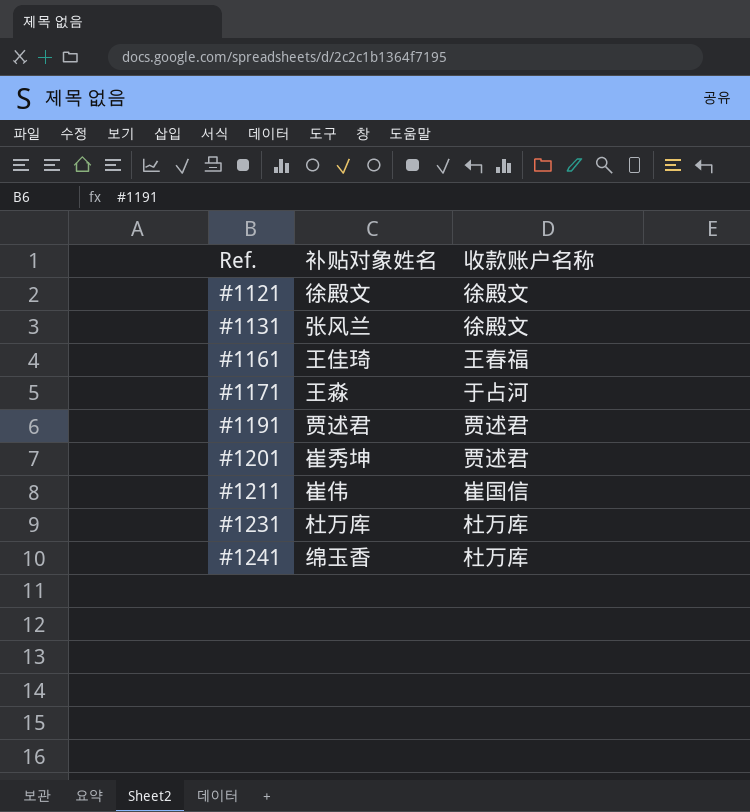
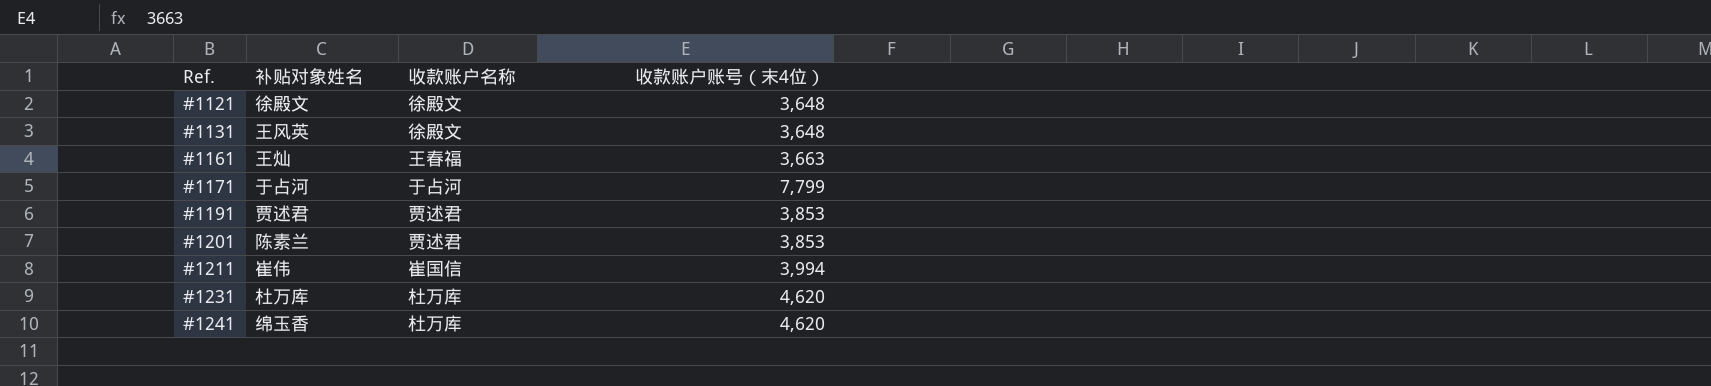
column 收款账户账号（末4位） | position: none -> 4
#1131 | 补贴对象姓名: 张风兰 -> 王风英
#1161 | 补贴对象姓名: 王佳琦 -> 王灿
#1171 | 补贴对象姓名: 王淼 -> 于占河
#1201 | 补贴对象姓名: 崔秀坤 -> 陈素兰

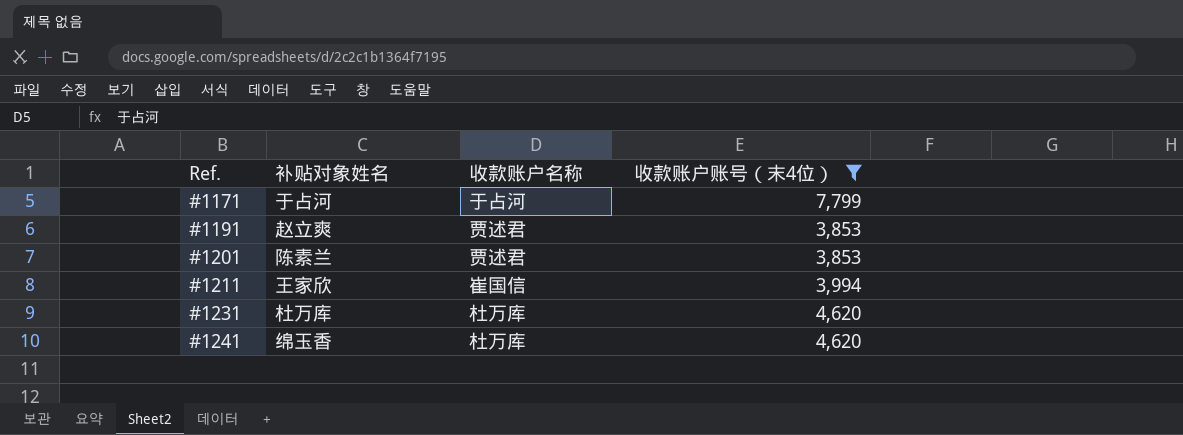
filter: none -> 收款账户账号（末4位） >= 3,853
#1191 | 补贴对象姓名: 贾述君 -> 赵立爽
#1211 | 补贴对象姓名: 崔伟 -> 王家欣

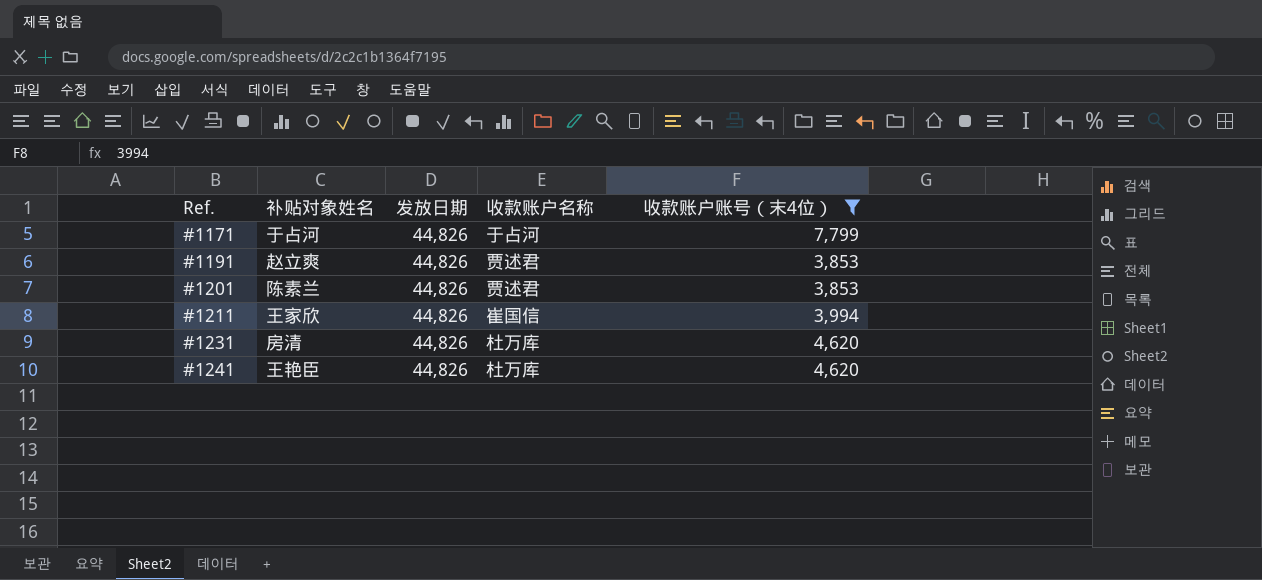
column 发放日期 | position: none -> 3
#1231 | 补贴对象姓名: 杜万库 -> 房清
#1241 | 补贴对象姓名: 绵玉香 -> 王艳臣

